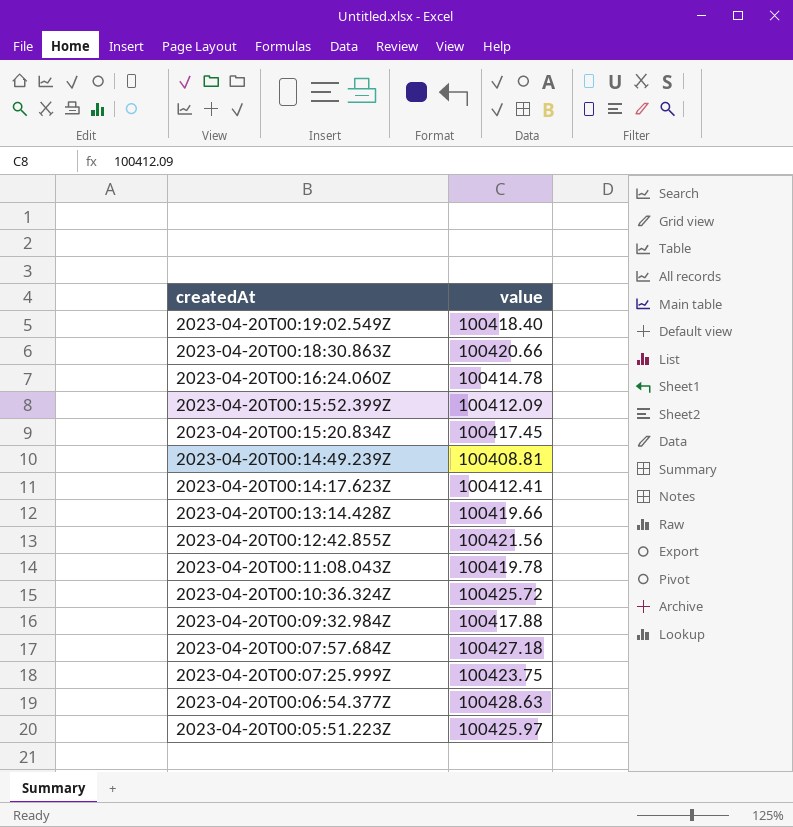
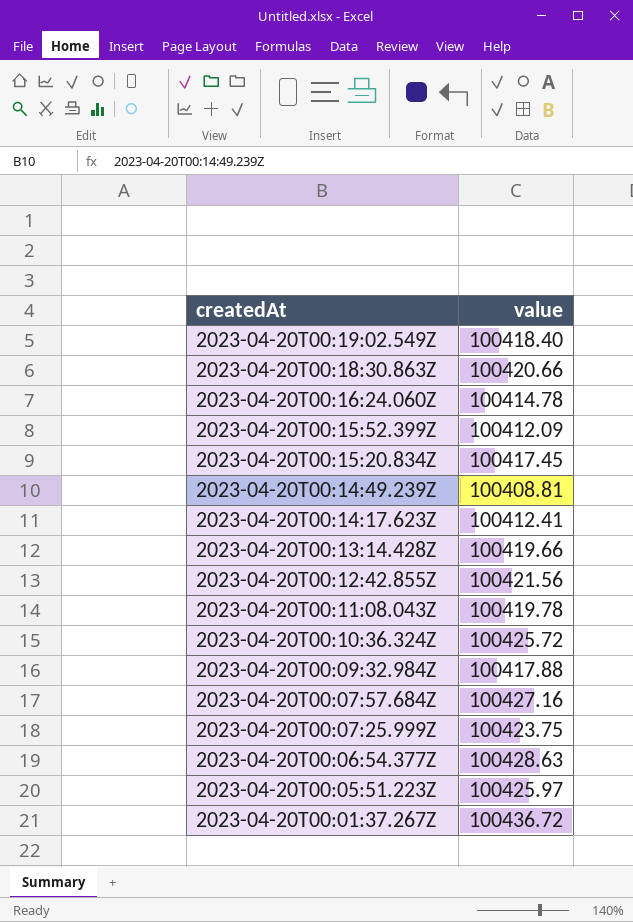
2023-04-20T00:07:57.684Z | value: 100427.18 -> 100427.16
row 2023-04-20T00:01:37.267Z: none -> 100436.72

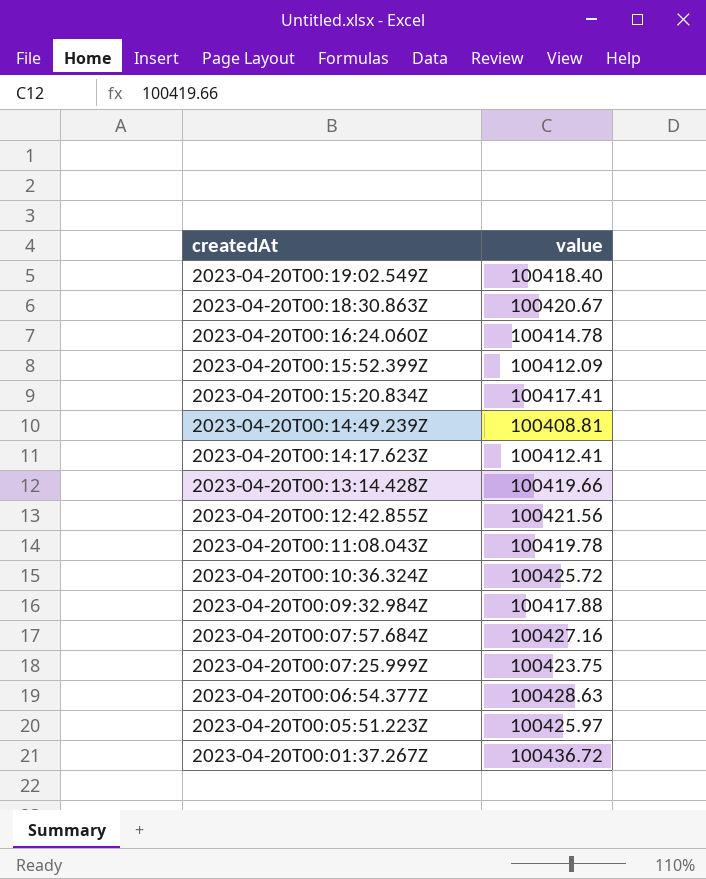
2023-04-20T00:18:30.863Z | value: 100420.66 -> 100420.67
2023-04-20T00:15:20.834Z | value: 100417.45 -> 100417.41

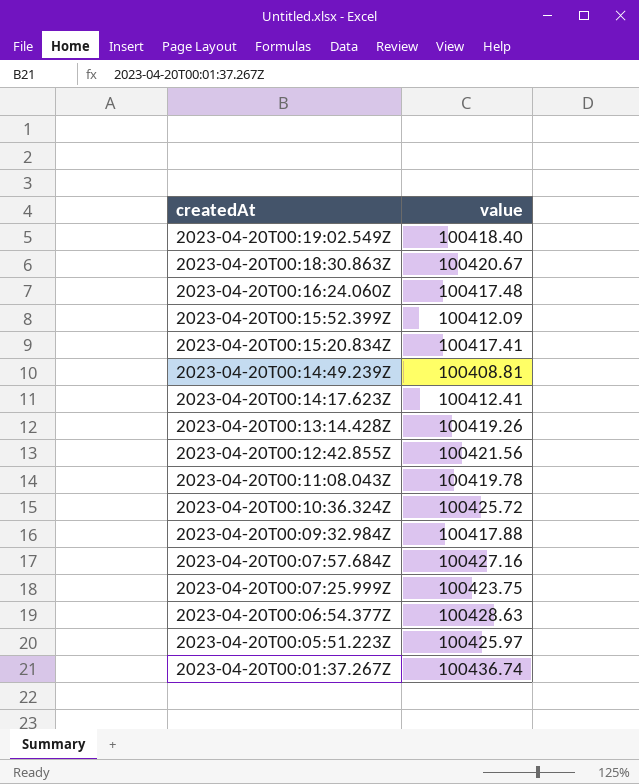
2023-04-20T00:16:24.060Z | value: 100414.78 -> 100417.48
2023-04-20T00:13:14.428Z | value: 100419.66 -> 100419.26
2023-04-20T00:01:37.267Z | value: 100436.72 -> 100436.74

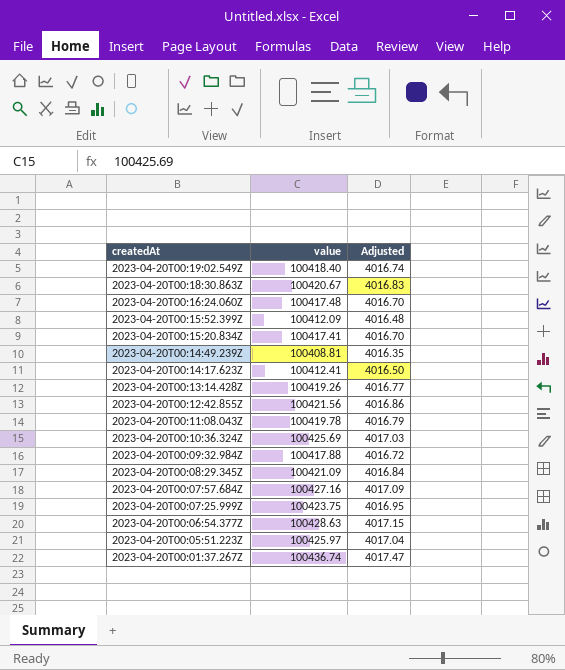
column Adjusted | formula: none -> [value] * 0.04
2023-04-20T00:10:36.324Z | value: 100425.72 -> 100425.69
row 2023-04-20T00:08:29.345Z: none -> 100421.09 | 4016.84

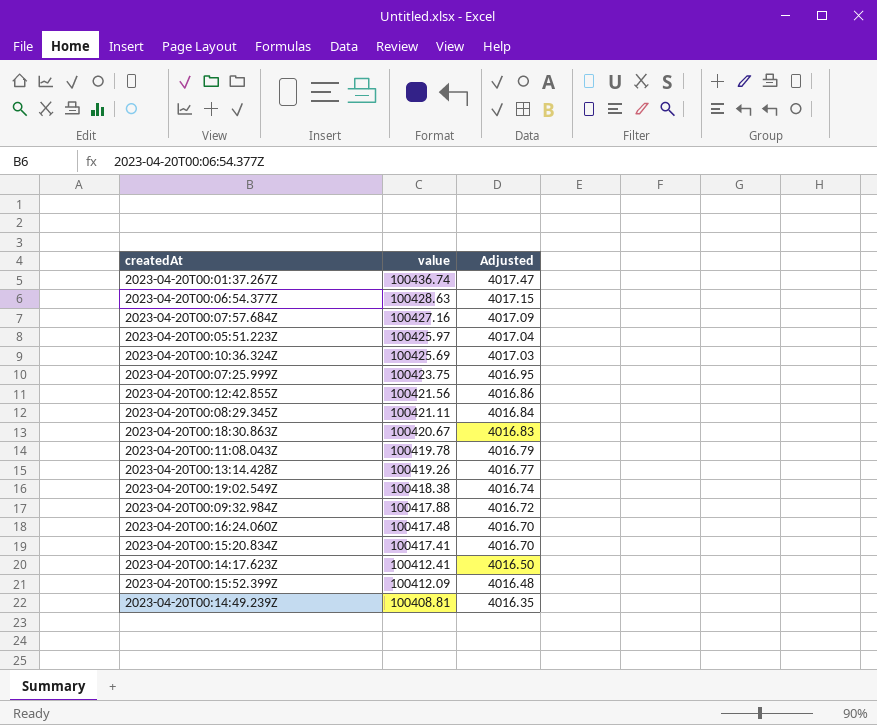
row order: createdAt descending -> value descending
2023-04-20T00:08:29.345Z | value: 100421.09 -> 100421.11
2023-04-20T00:19:02.549Z | value: 100418.40 -> 100418.38

